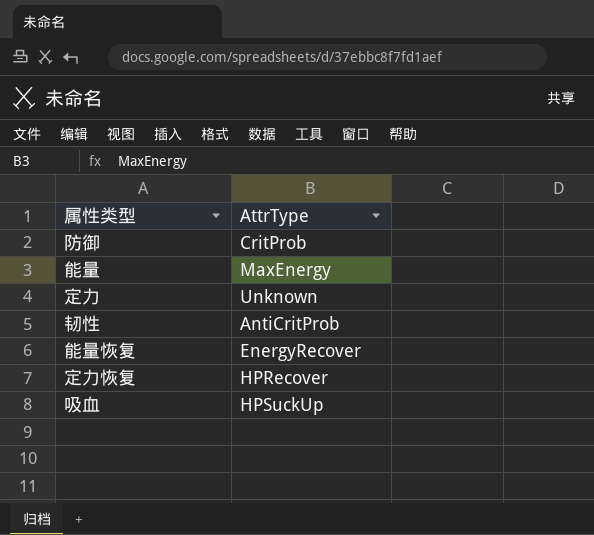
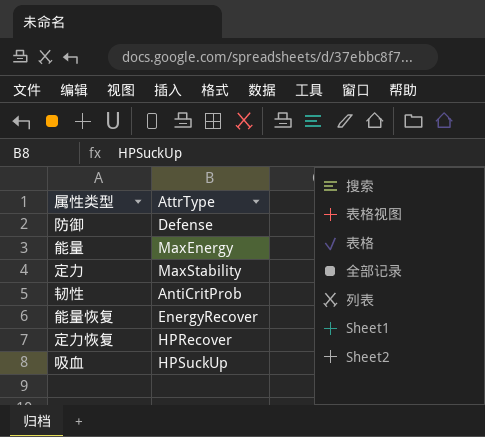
防御 | AttrType: CritProb -> Defense
定力 | AttrType: Unknown -> MaxStability

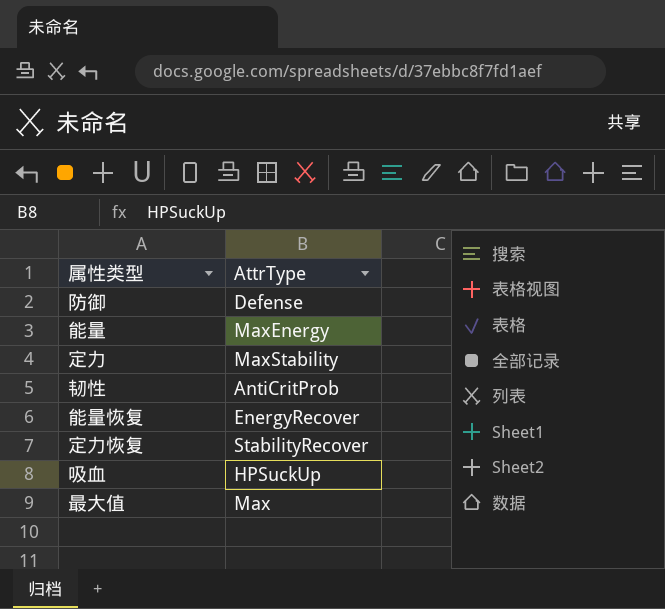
定力恢复 | AttrType: HPRecover -> StabilityRecover
row 最大值: none -> Max

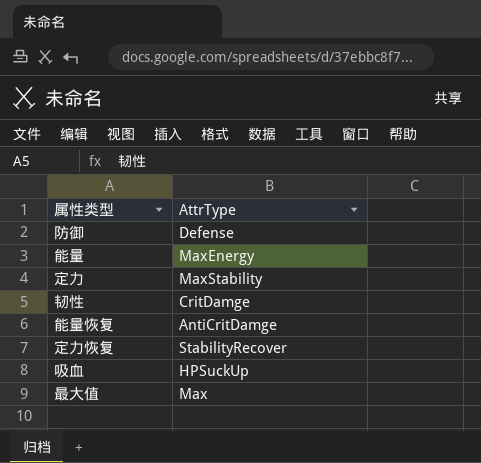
韧性 | AttrType: AntiCritProb -> CritDamge
能量恢复 | AttrType: EnergyRecover -> AntiCritDamge

